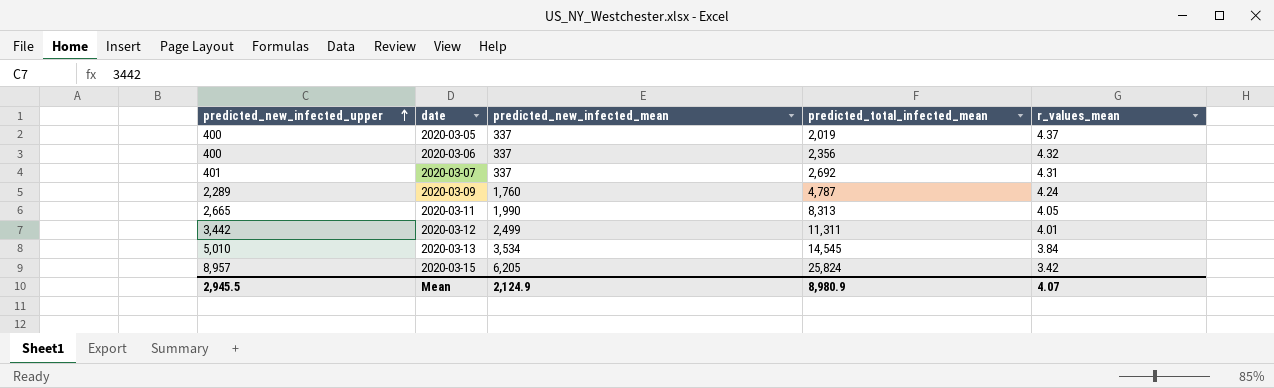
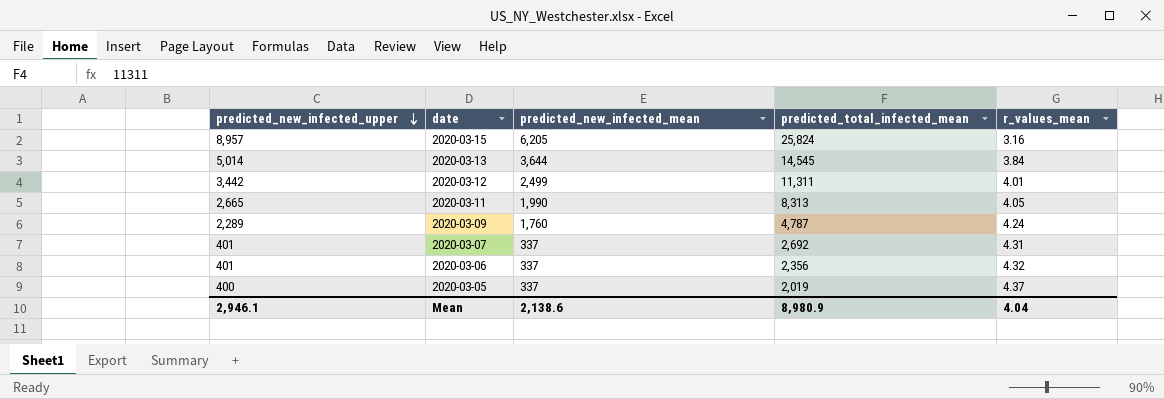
row order: predicted_new_infected_upper ascending -> predicted_new_infected_upper descending
2020-03-15 | r_values_mean: 3.42 -> 3.16
2020-03-13 | predicted_new_infected_upper: 5,010 -> 5,014
2020-03-13 | predicted_new_infected_mean: 3,534 -> 3,644
2020-03-06 | predicted_new_infected_upper: 400 -> 401
Mean | predicted_new_infected_upper: 2,945.5 -> 2,946.1
Mean | predicted_new_infected_mean: 2,124.9 -> 2,138.6
Mean | r_values_mean: 4.07 -> 4.04

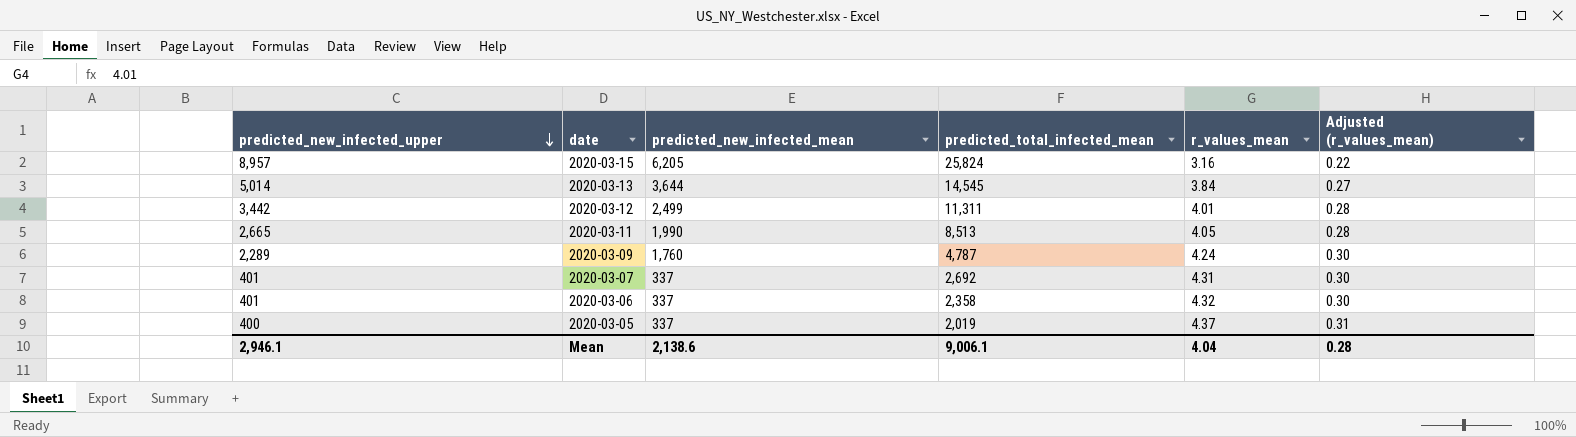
column Adjusted (r_values_mean) | formula: none -> [r_values_mean] * 0.07
2020-03-11 | predicted_total_infected_mean: 8,313 -> 8,513
2020-03-06 | predicted_total_infected_mean: 2,356 -> 2,358
Mean | predicted_total_infected_mean: 8,980.9 -> 9,006.1

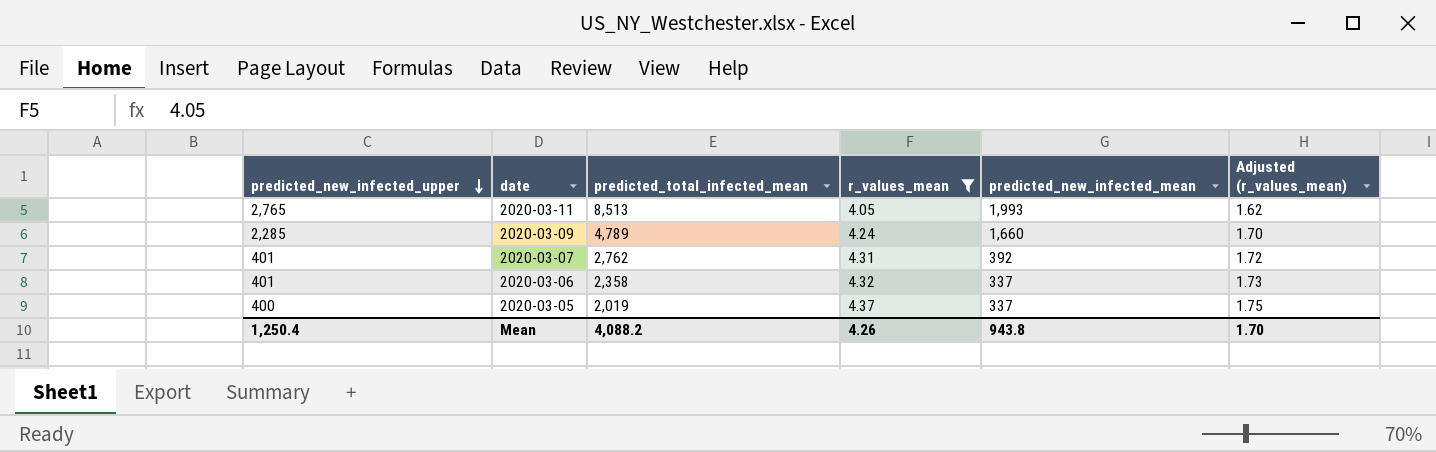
filter: none -> r_values_mean >= 4.05
column predicted_new_infected_mean | position: 3 -> 5
column Adjusted (r_values_mean) | formula: [r_values_mean] * 0.07 -> [r_values_mean] * 0.4
2020-03-11 | predicted_new_infected_upper: 2,665 -> 2,765
2020-03-11 | predicted_new_infected_mean: 1,990 -> 1,993
2020-03-09 | predicted_new_infected_upper: 2,289 -> 2,285
2020-03-09 | predicted_total_infected_mean: 4,787 -> 4,789
2020-03-09 | predicted_new_infected_mean: 1,760 -> 1,660
2020-03-07 | predicted_total_infected_mean: 2,692 -> 2,762
2020-03-07 | predicted_new_infected_mean: 337 -> 392
Mean | predicted_new_infected_upper: 2,946.1 -> 1,250.4
Mean | predicted_total_infected_mean: 9,006.1 -> 4,088.2
Mean | r_values_mean: 4.04 -> 4.26
Mean | predicted_new_infected_mean: 2,138.6 -> 943.8
Mean | Adjusted (r_values_mean): 0.28 -> 1.70

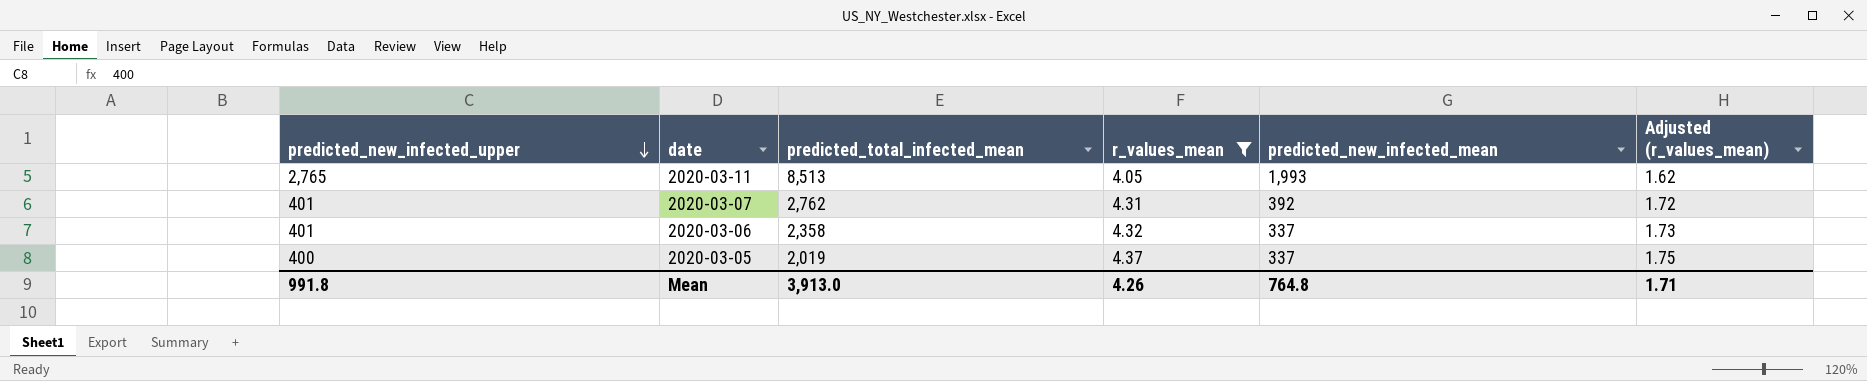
row 2020-03-09: 2,285 | 4,789 | 4.24 | 1,660 | 1.70 -> none
Mean | predicted_new_infected_upper: 1,250.4 -> 991.8
Mean | predicted_total_infected_mean: 4,088.2 -> 3,913.0
Mean | predicted_new_infected_mean: 943.8 -> 764.8
Mean | Adjusted (r_values_mean): 1.70 -> 1.71

